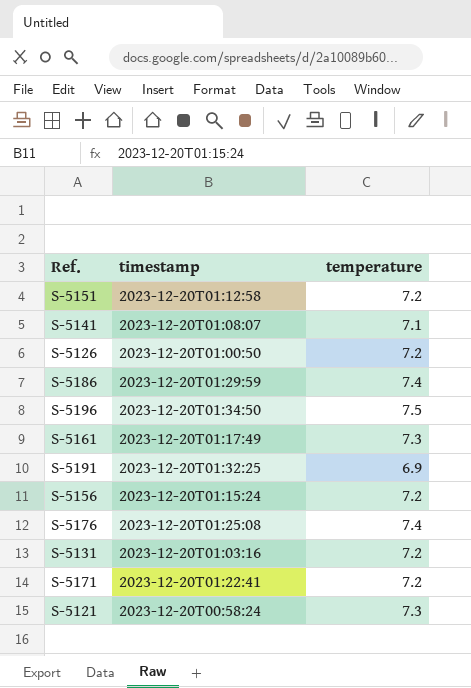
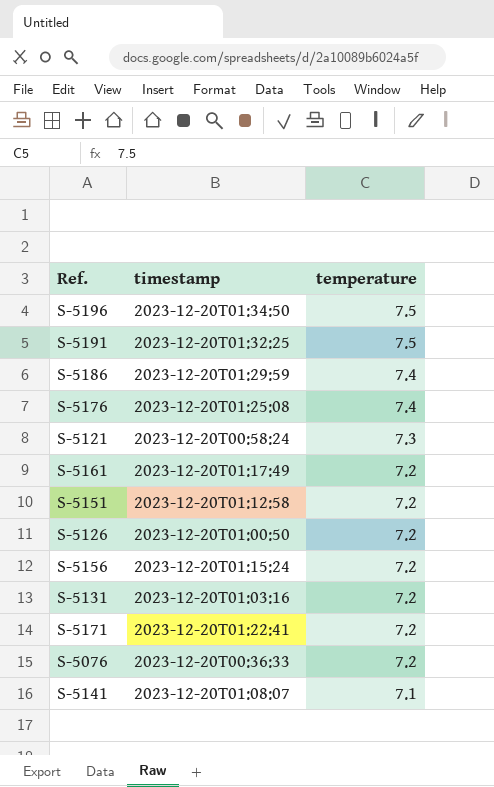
row order: none -> temperature descending
S-5191 | temperature: 6.9 -> 7.5
S-5161 | temperature: 7.3 -> 7.2
row S-5076: none -> 2023-12-20T00:36:33 | 7.2

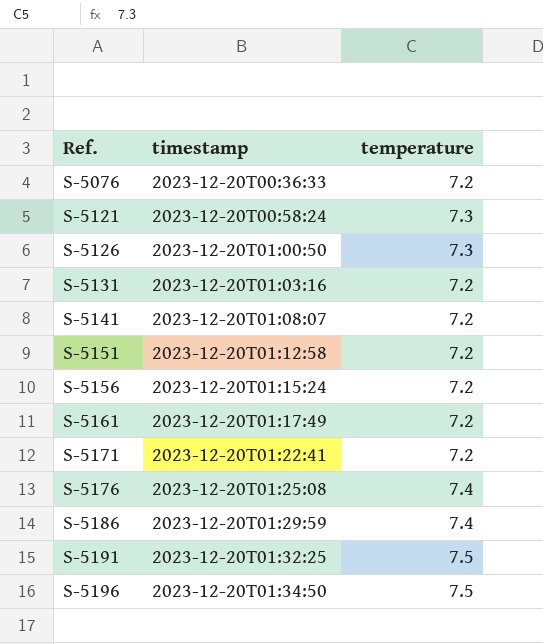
row order: temperature descending -> Ref. ascending
S-5126 | temperature: 7.2 -> 7.3
S-5141 | temperature: 7.1 -> 7.2

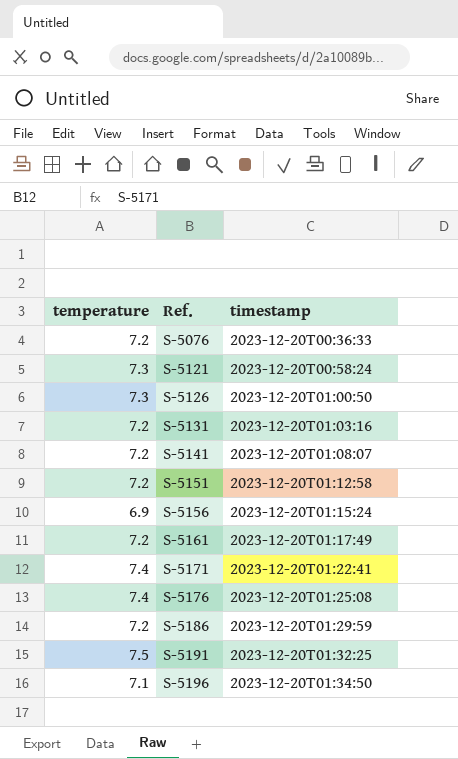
column temperature | position: 3 -> 1
S-5156 | temperature: 7.2 -> 6.9
S-5171 | temperature: 7.2 -> 7.4
S-5186 | temperature: 7.4 -> 7.2
S-5196 | temperature: 7.5 -> 7.1

